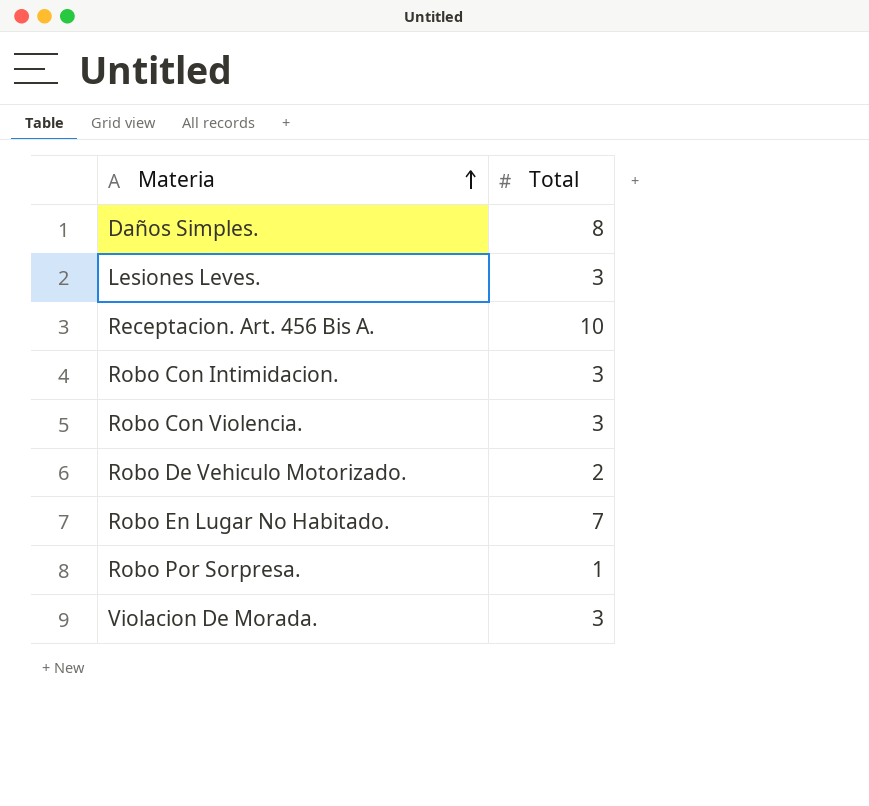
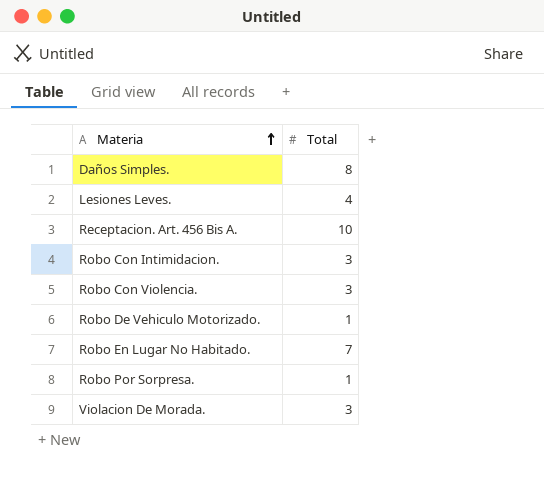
Lesiones Leves. | Total: 3 -> 4
Robo De Vehiculo Motorizado. | Total: 2 -> 1

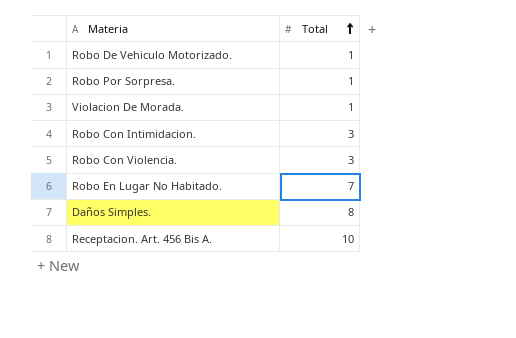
row order: Materia ascending -> Total ascending
row Lesiones Leves.: 4 -> none
Violacion De Morada. | Total: 3 -> 1

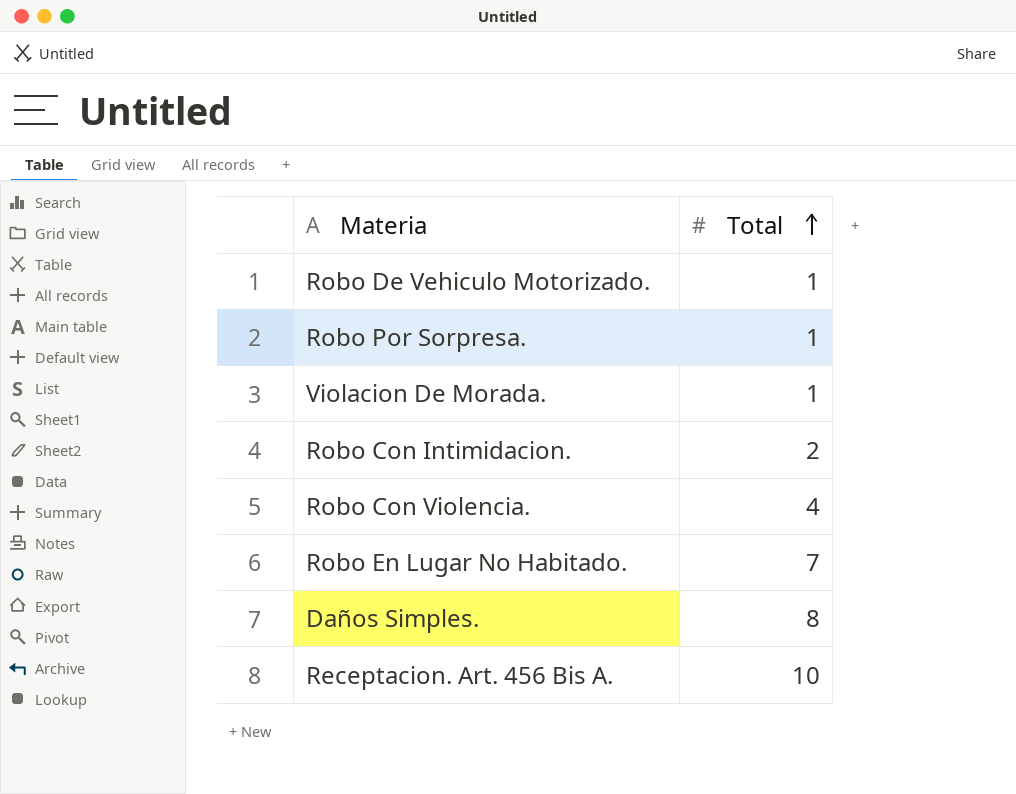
Robo Con Intimidacion. | Total: 3 -> 2
Robo Con Violencia. | Total: 3 -> 4

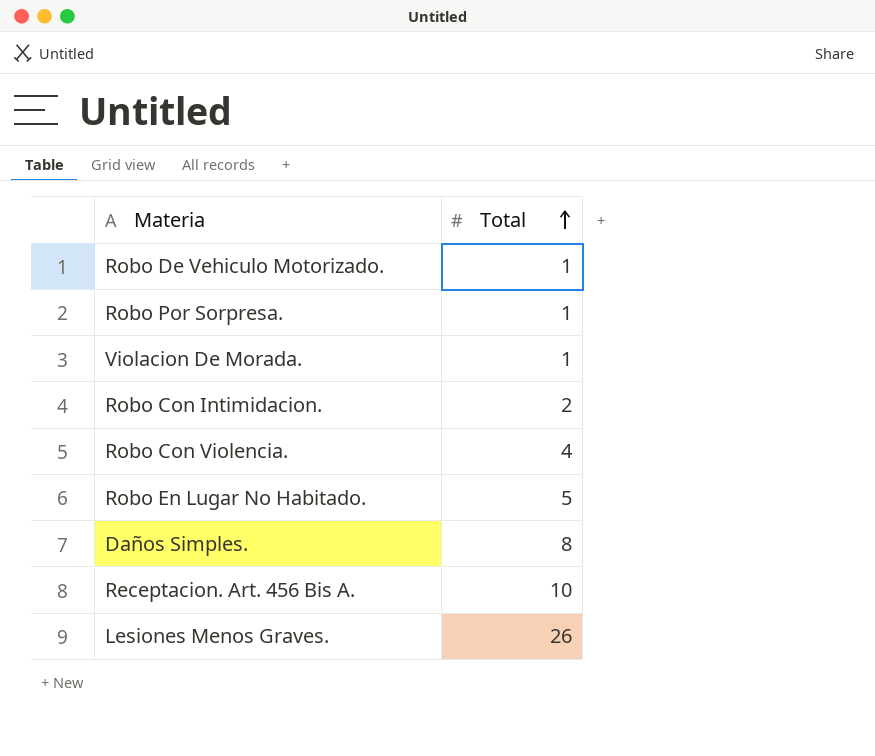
Robo En Lugar No Habitado. | Total: 7 -> 5
row Lesiones Menos Graves.: none -> 26

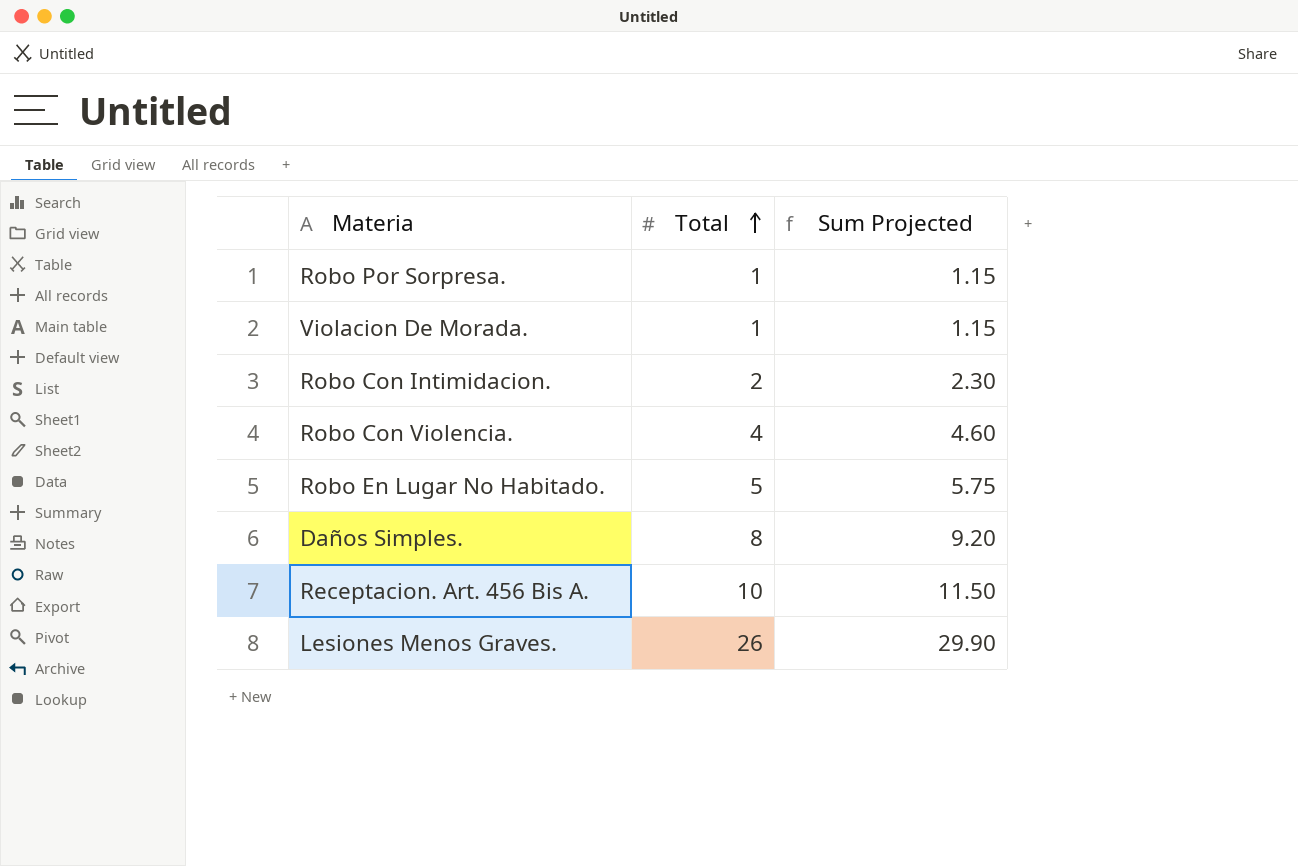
column Sum Projected | formula: none -> [Total] * 1.15
row Robo De Vehiculo Motorizado.: 1 -> none

